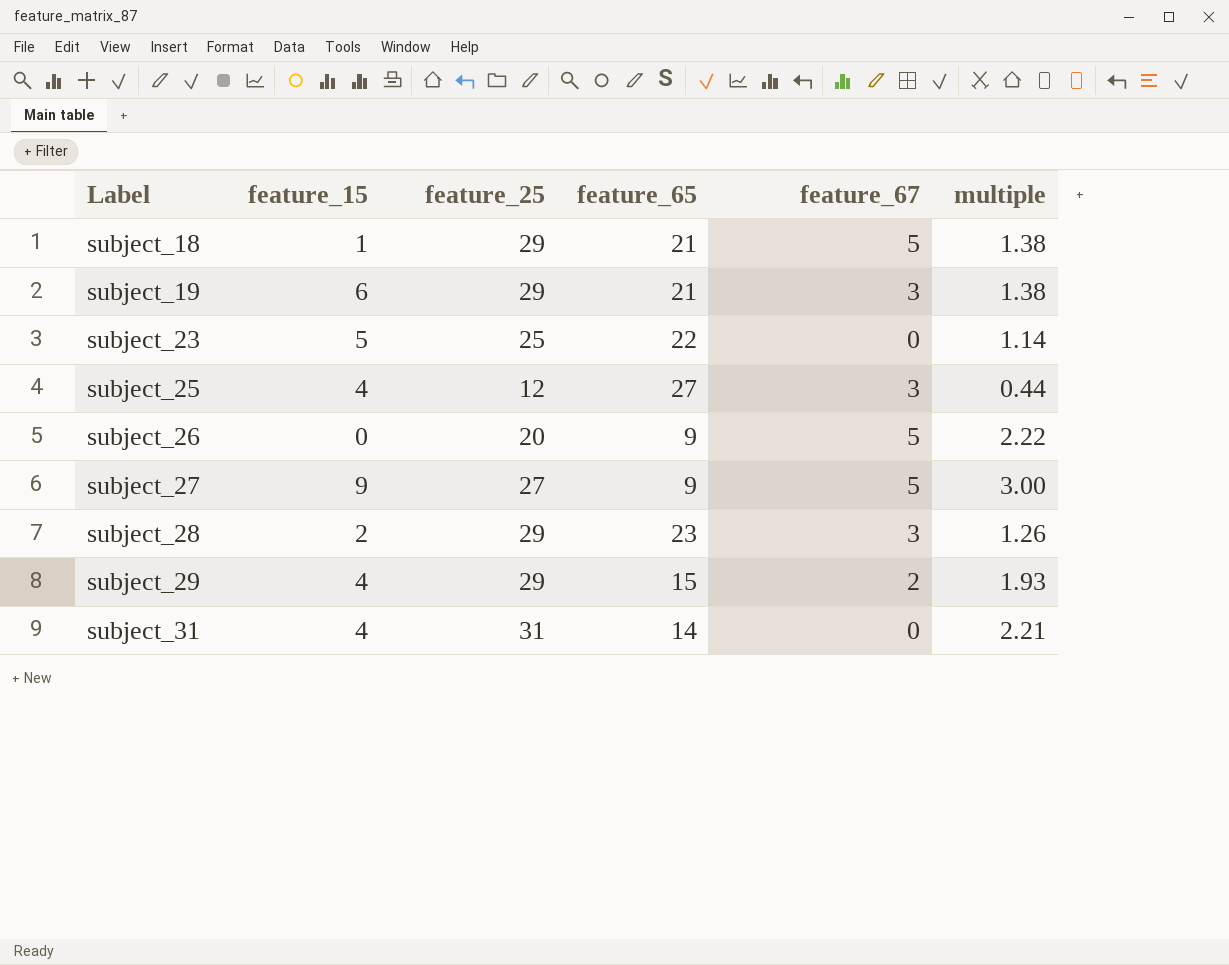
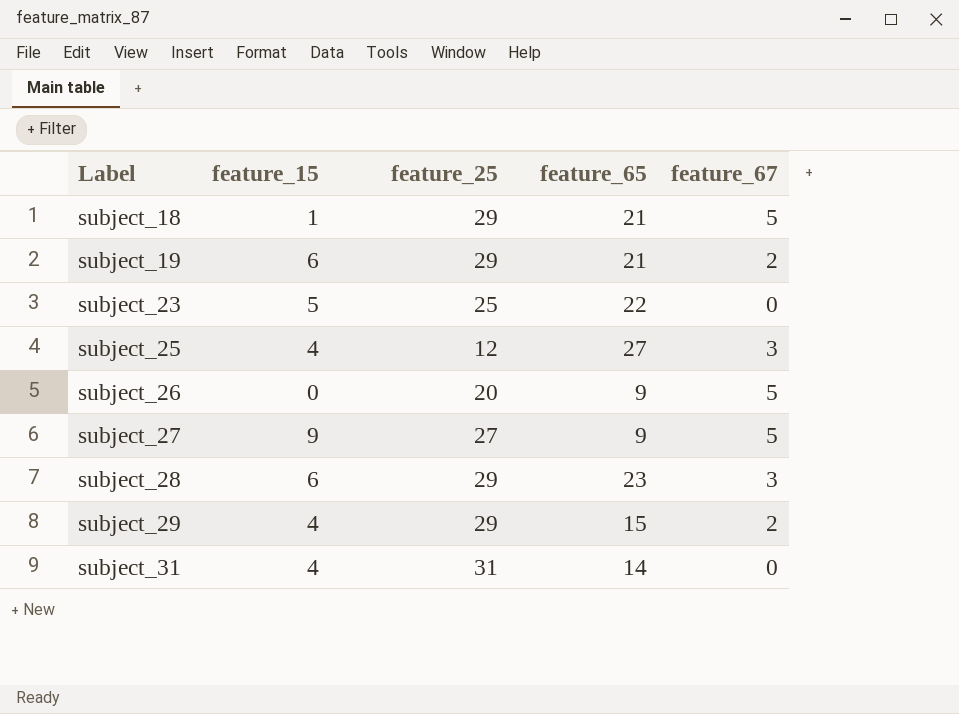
column multiple | formula: [feature_25] / [feature_65] -> none
subject_19 | feature_67: 3 -> 2
subject_28 | feature_15: 2 -> 6

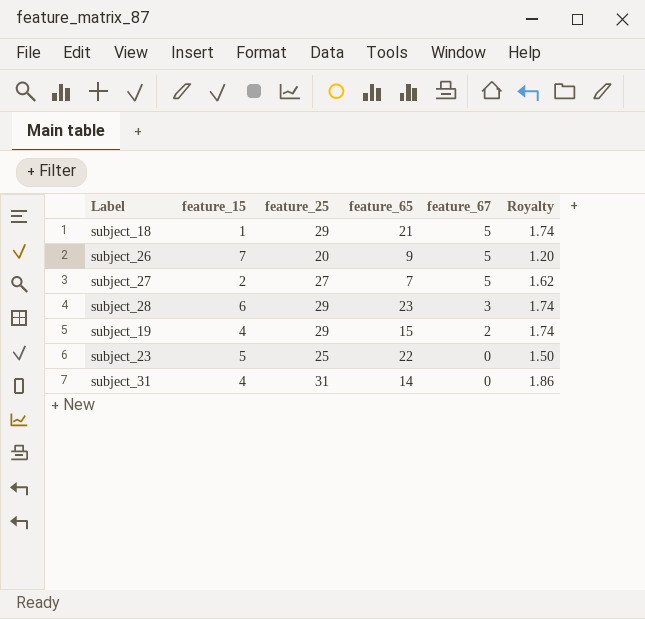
row order: Label ascending -> feature_67 descending
column Royalty | formula: none -> [feature_25] * 0.06
row subject_25: 4 | 12 | 27 | 3 -> none
row subject_29: 4 | 29 | 15 | 2 -> none
subject_26 | feature_15: 0 -> 7
subject_27 | feature_15: 9 -> 2
subject_27 | feature_65: 9 -> 7
subject_19 | feature_15: 6 -> 4
subject_19 | feature_65: 21 -> 15

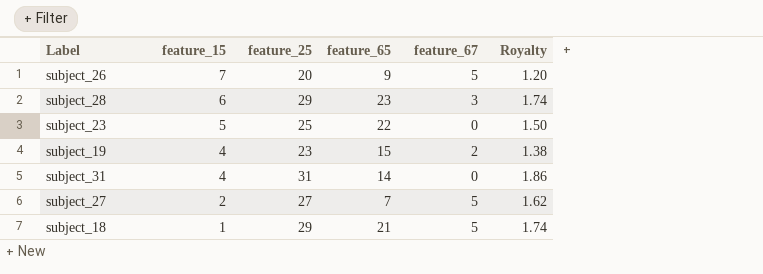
row order: feature_67 descending -> feature_15 descending
subject_19 | feature_25: 29 -> 23
subject_19 | Royalty: 1.74 -> 1.38

